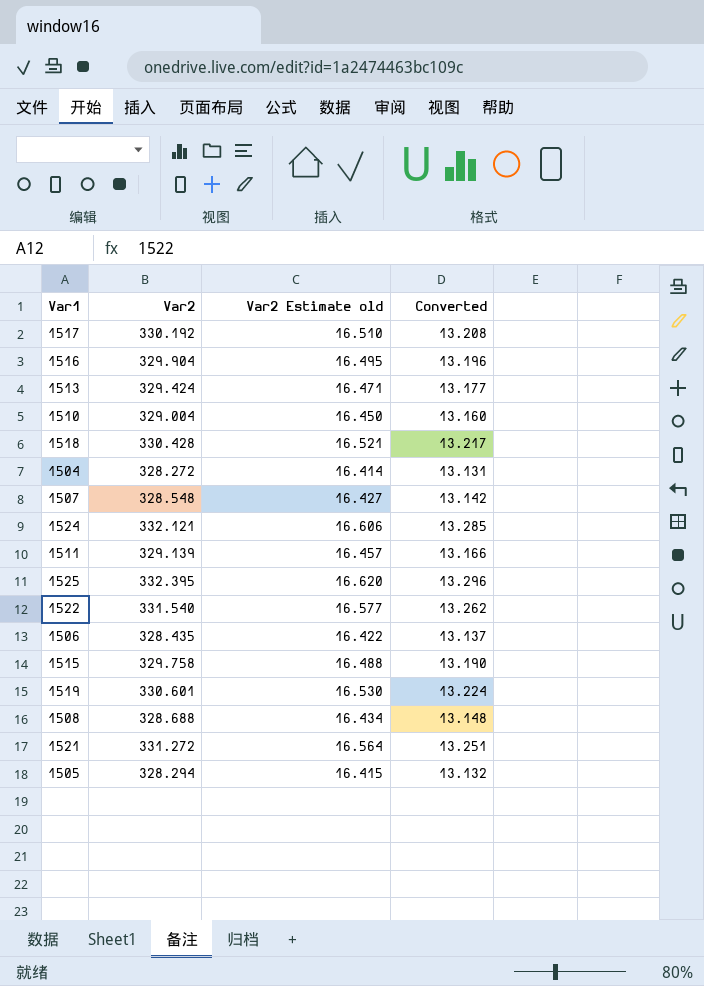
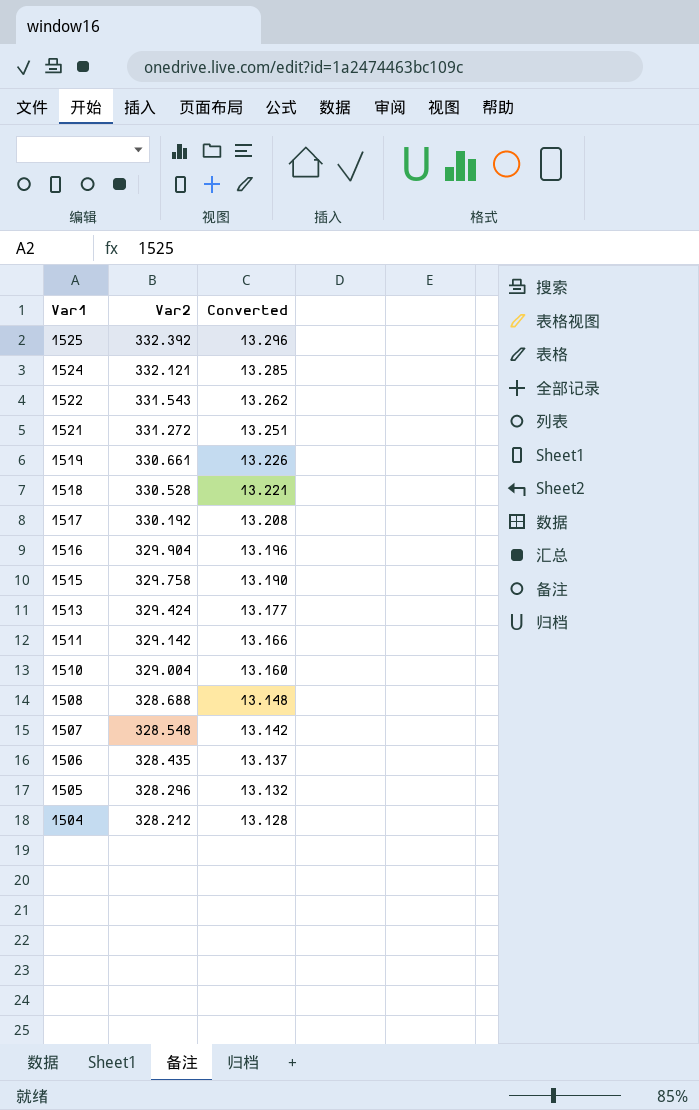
row order: none -> Var1 descending
column Var2 Estimate old | formula: [Var2] * 0.05 -> none
1525 | Var2: 332.395 -> 332.392
1522 | Var2: 331.540 -> 331.543
1519 | Var2: 330.601 -> 330.661
1519 | Converted: 13.224 -> 13.226
1518 | Var2: 330.428 -> 330.528
1518 | Converted: 13.217 -> 13.221
1511 | Var2: 329.139 -> 329.142
1505 | Var2: 328.294 -> 328.296
1504 | Var2: 328.272 -> 328.212
1504 | Converted: 13.131 -> 13.128

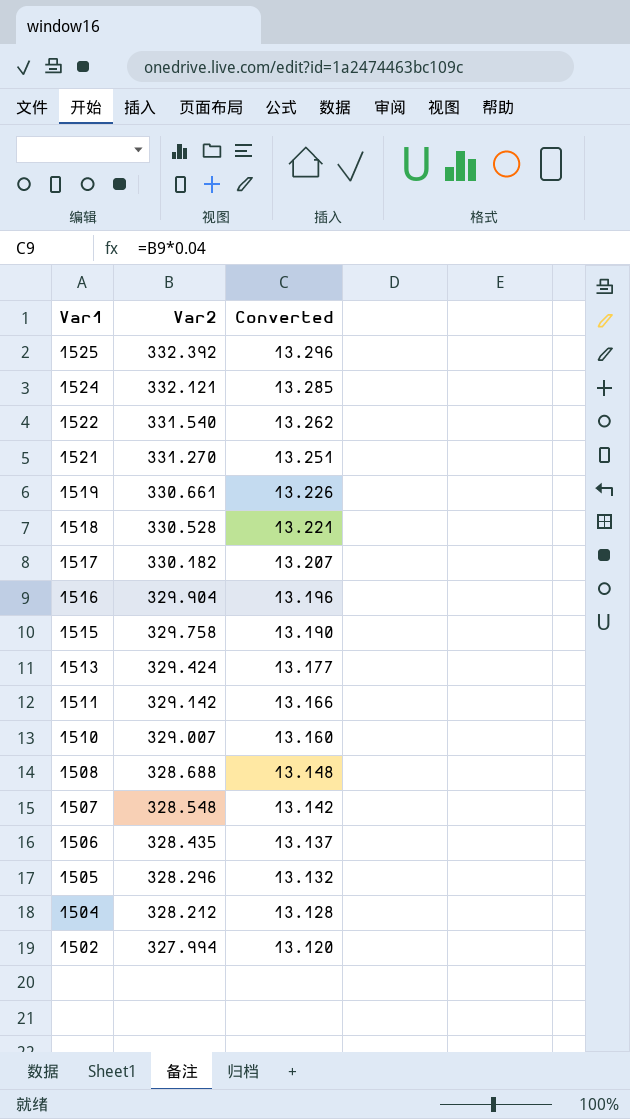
1522 | Var2: 331.543 -> 331.540
1521 | Var2: 331.272 -> 331.270
1517 | Var2: 330.192 -> 330.182
1517 | Converted: 13.208 -> 13.207
1510 | Var2: 329.004 -> 329.007
row 1502: none -> 327.994 | 13.120

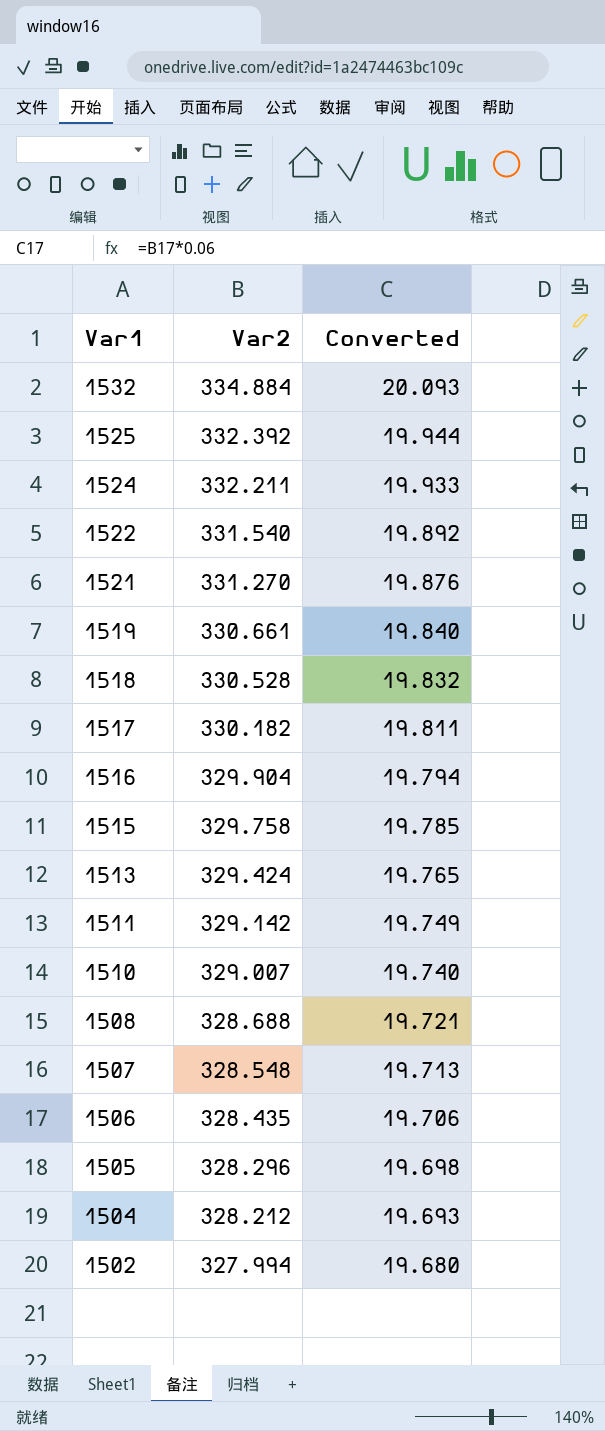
column Converted | formula: [Var2] * 0.04 -> [Var2] * 0.06
row 1532: none -> 334.884 | 20.093
1524 | Var2: 332.121 -> 332.211

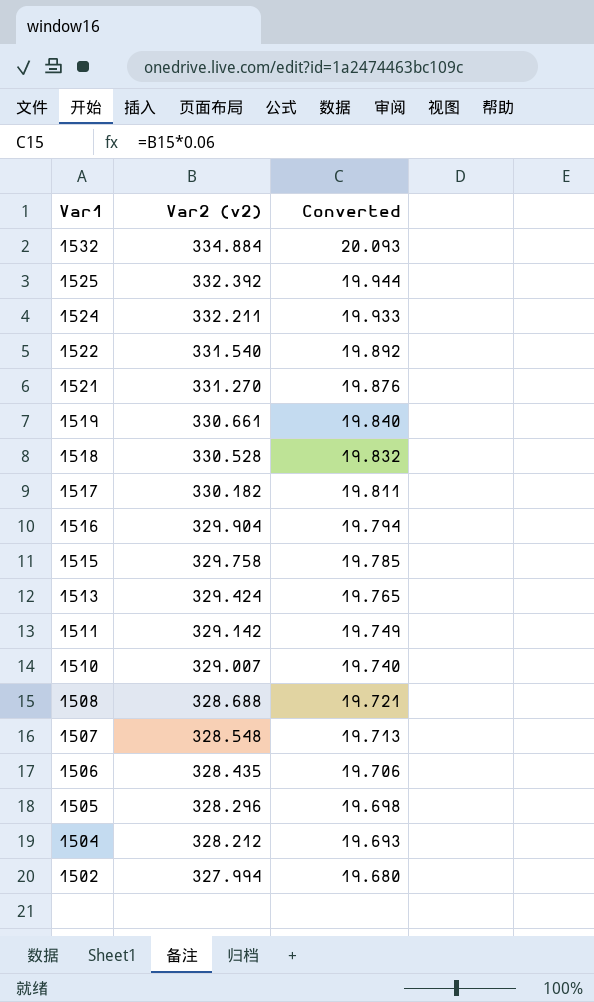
column name: Var2 -> Var2 (v2)

